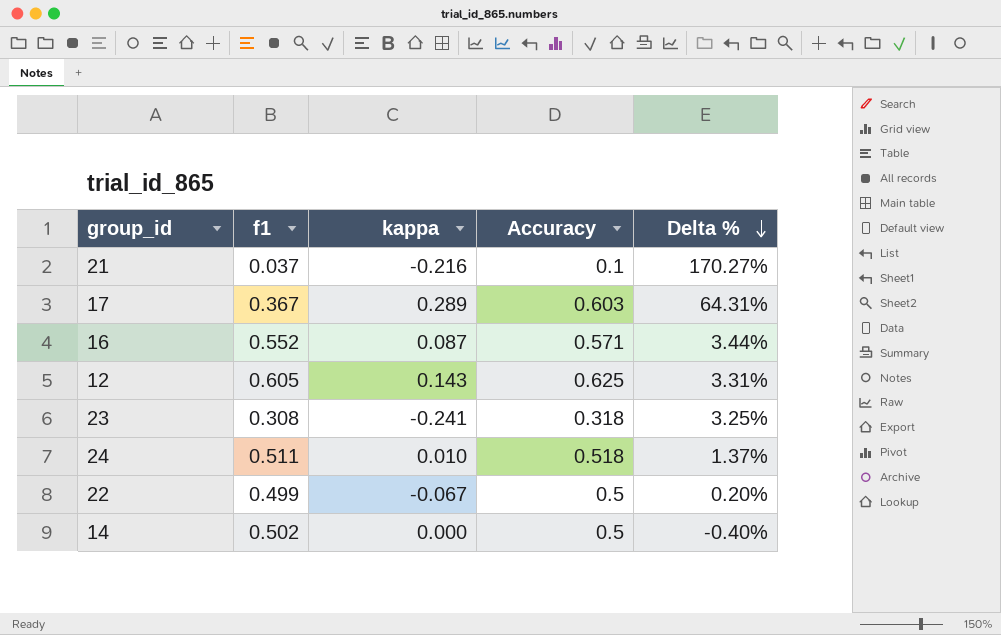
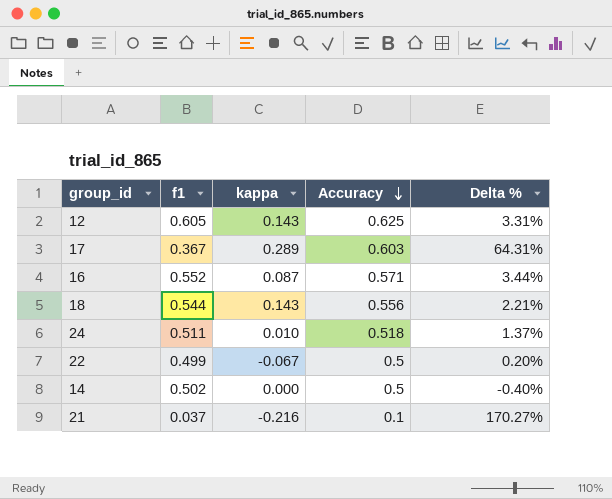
row order: Delta % descending -> Accuracy descending
row 23: 0.308 | -0.241 | 0.318 | 3.25% -> none
row 18: none -> 0.544 | 0.143 | 0.556 | 2.21%

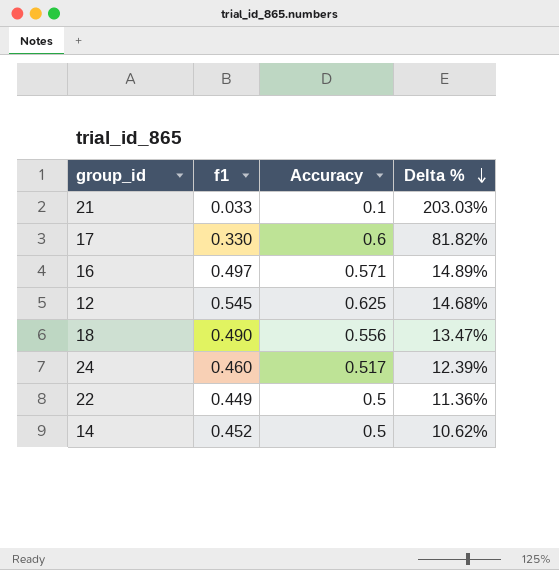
row order: Accuracy descending -> Delta % descending
column kappa | position: 3 -> none
21 | f1: 0.037 -> 0.033
21 | Delta %: 170.27% -> 203.03%
17 | f1: 0.367 -> 0.330
17 | Accuracy: 0.603 -> 0.6
17 | Delta %: 64.31% -> 81.82%
16 | f1: 0.552 -> 0.497
16 | Delta %: 3.44% -> 14.89%
12 | f1: 0.605 -> 0.545
12 | Delta %: 3.31% -> 14.68%
18 | f1: 0.544 -> 0.490
18 | Delta %: 2.21% -> 13.47%
24 | f1: 0.511 -> 0.460
24 | Accuracy: 0.518 -> 0.517
24 | Delta %: 1.37% -> 12.39%
22 | f1: 0.499 -> 0.449
22 | Delta %: 0.20% -> 11.36%
14 | f1: 0.502 -> 0.452
14 | Delta %: -0.40% -> 10.62%

